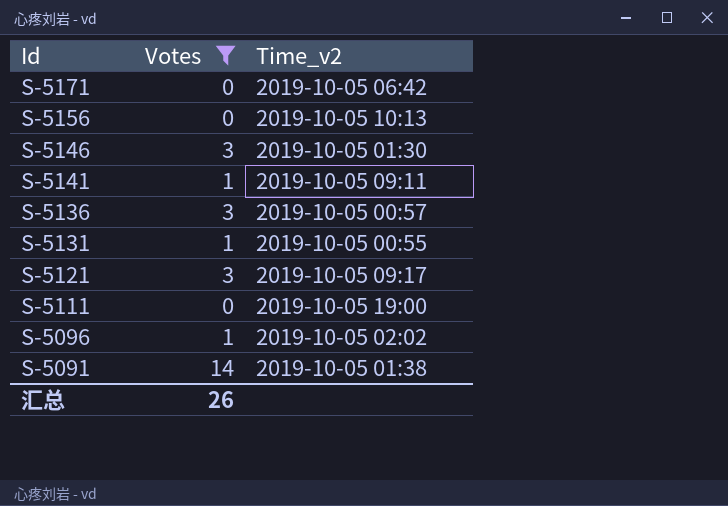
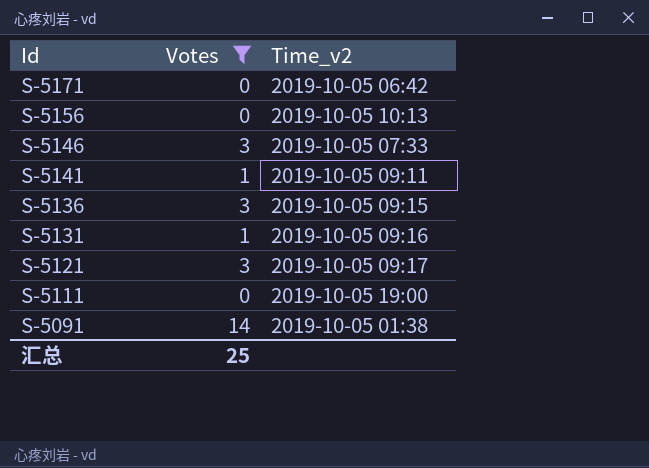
row S-5096: 1 | 2019-10-05 02:02 -> none
S-5146 | Time_v2: 2019-10-05 01:30 -> 2019-10-05 07:33
S-5136 | Time_v2: 2019-10-05 00:57 -> 2019-10-05 09:15
S-5131 | Time_v2: 2019-10-05 00:55 -> 2019-10-05 09:16
汇总 | Votes: 26 -> 25

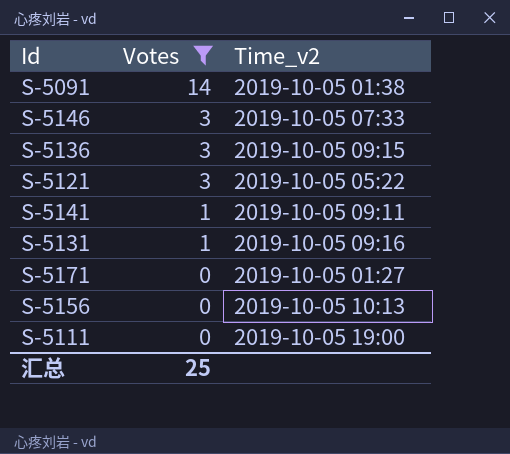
row order: Id descending -> Votes descending
S-5121 | Time_v2: 2019-10-05 09:17 -> 2019-10-05 05:22
S-5171 | Time_v2: 2019-10-05 06:42 -> 2019-10-05 01:27

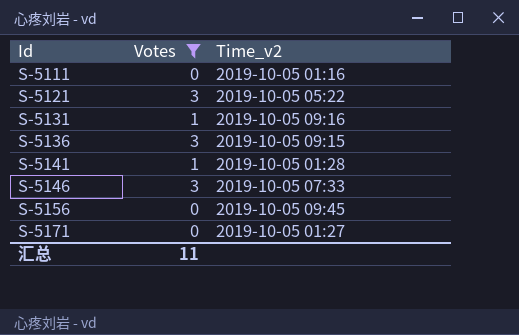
row order: Votes descending -> Id ascending
row S-5091: 14 | 2019-10-05 01:38 -> none
S-5111 | Time_v2: 2019-10-05 19:00 -> 2019-10-05 01:16
S-5141 | Time_v2: 2019-10-05 09:11 -> 2019-10-05 01:28
S-5156 | Time_v2: 2019-10-05 10:13 -> 2019-10-05 09:45
汇总 | Votes: 25 -> 11

